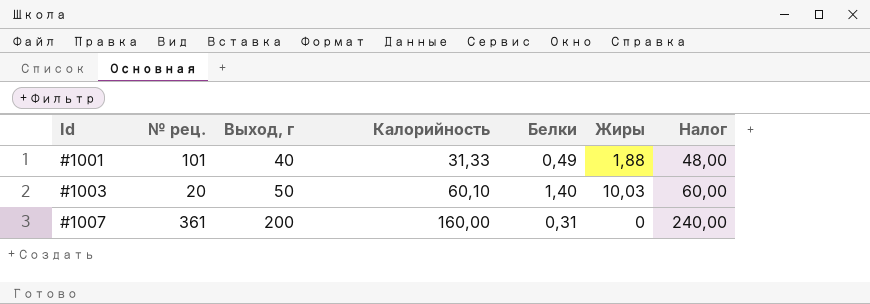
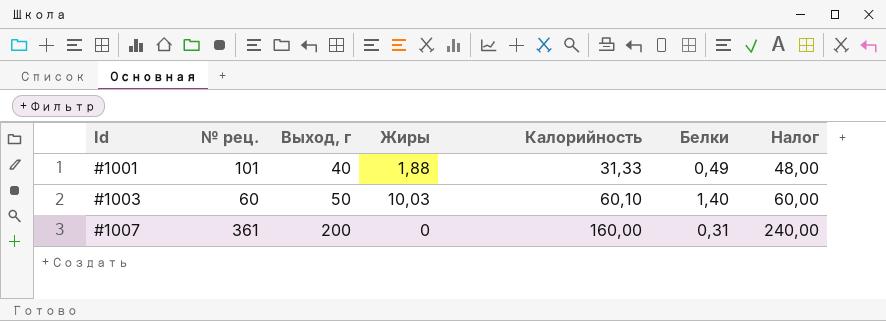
column Жиры | position: 6 -> 4
#1003 | № рец.: 20 -> 60

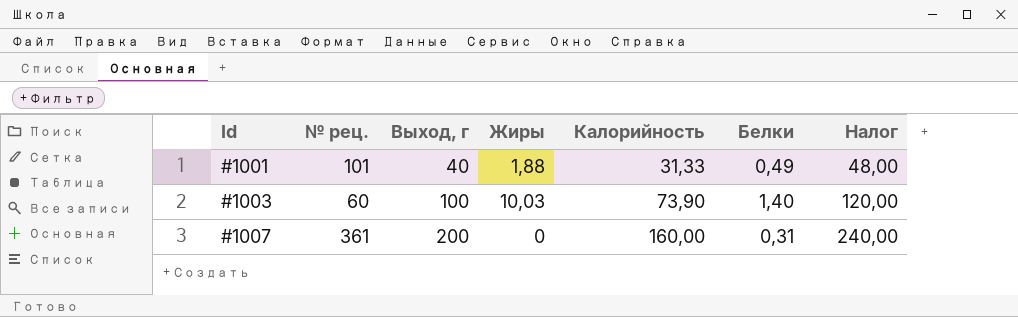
#1003 | Выход, г: 50 -> 100
#1003 | Калорийность: 60,10 -> 73,90
#1003 | Налог: 60,00 -> 120,00

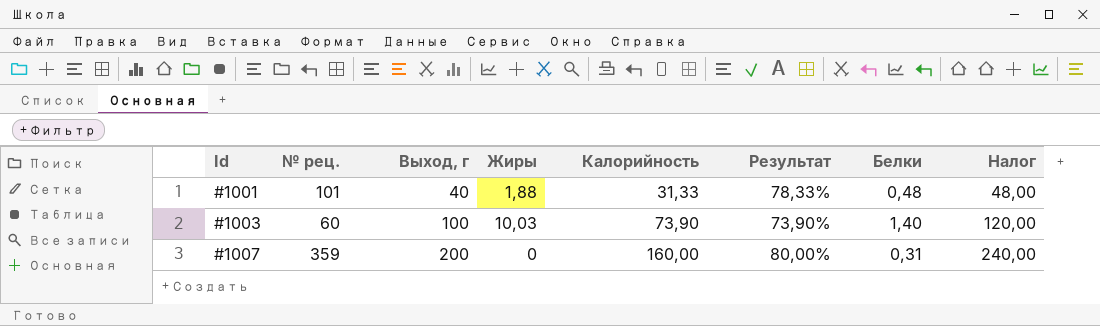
column Результат | formula: none -> [Калорийность] / [Выход, г]
#1001 | Белки: 0,49 -> 0,48
#1007 | № рец.: 361 -> 359

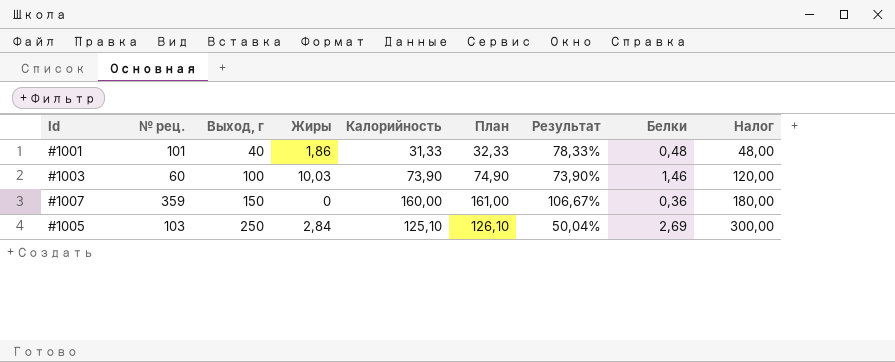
column План | formula: none -> [Калорийность] + 1
#1001 | Жиры: 1,88 -> 1,86
#1003 | Белки: 1,40 -> 1,46
#1007 | Выход, г: 200 -> 150
#1007 | Результат: 80,00% -> 106,67%
#1007 | Белки: 0,31 -> 0,36
#1007 | Налог: 240,00 -> 180,00
row #1005: none -> 103 | 250 | 2,84 | 125,10 | 126,10 | 50,04% | 2,69 | 300,00

